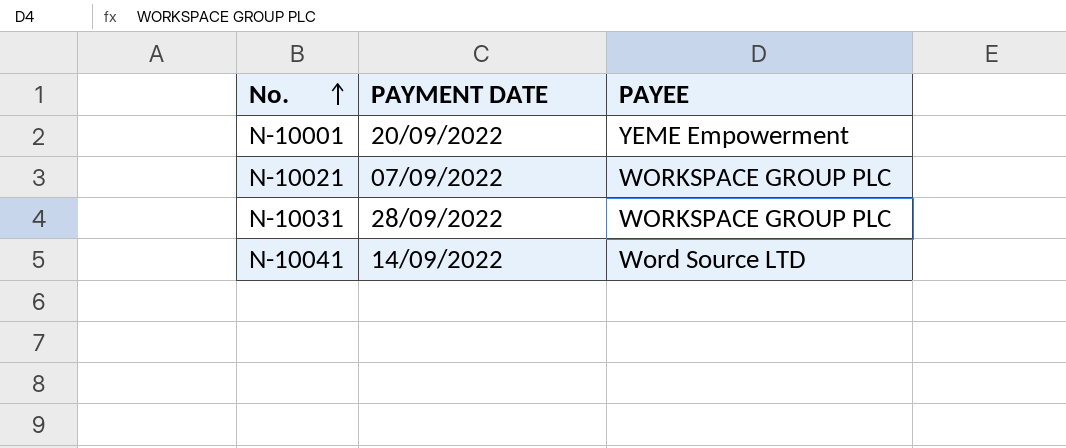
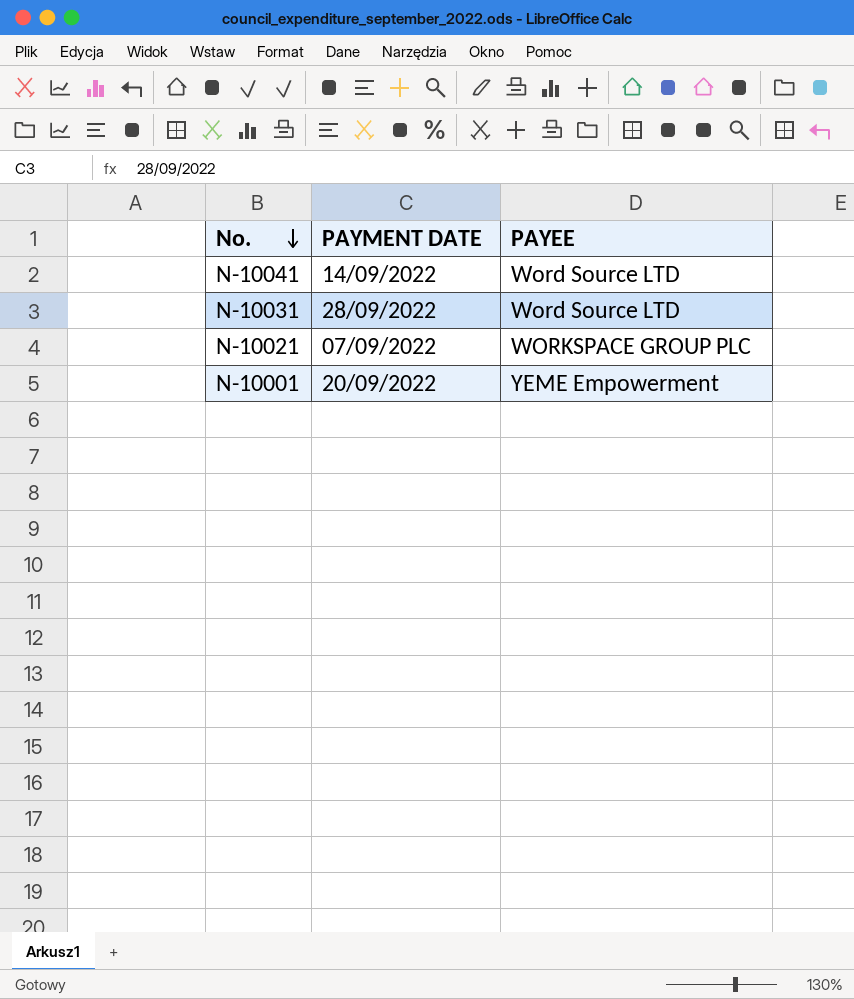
row order: No. ascending -> No. descending
N-10031 | PAYEE: WORKSPACE GROUP PLC -> Word Source LTD

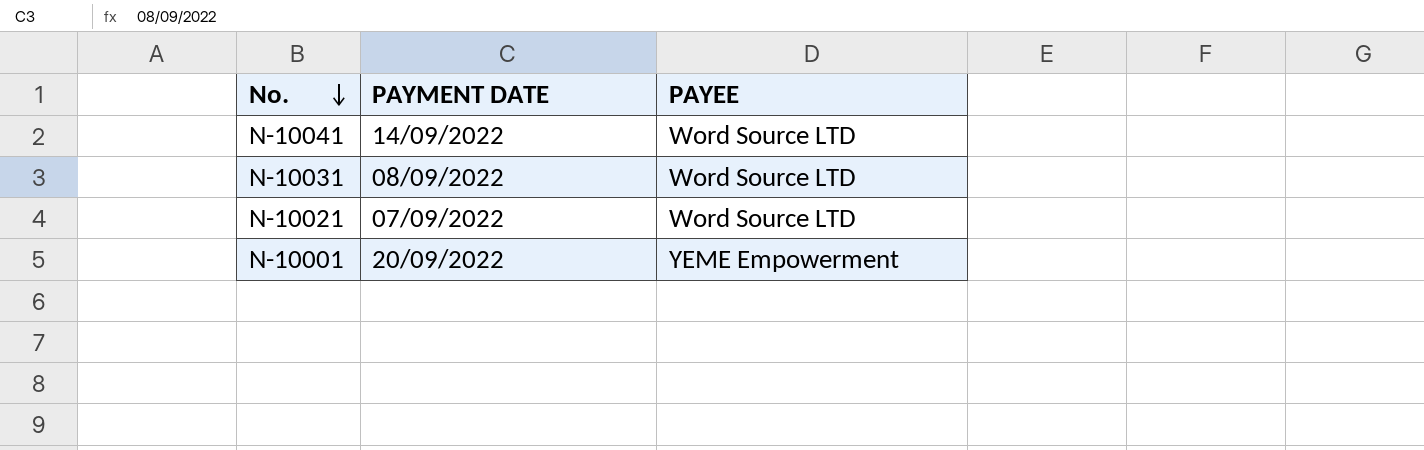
N-10031 | PAYMENT DATE: 28/09/2022 -> 08/09/2022
N-10021 | PAYEE: WORKSPACE GROUP PLC -> Word Source LTD

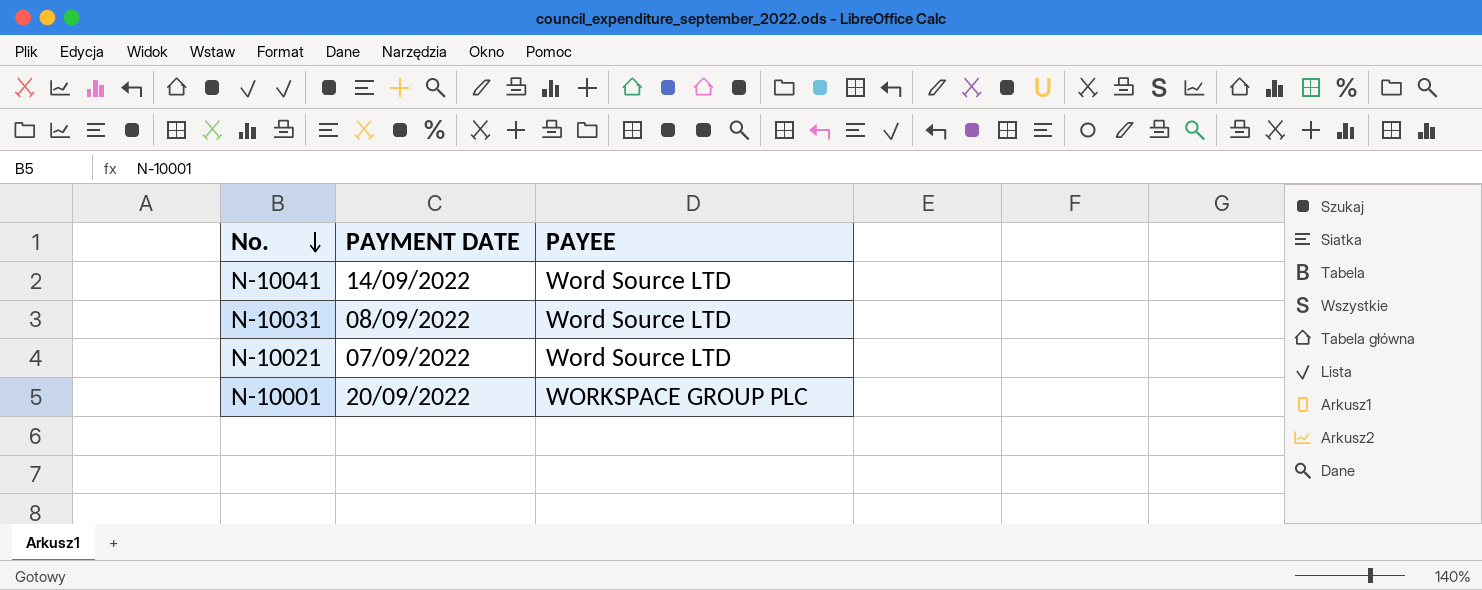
N-10001 | PAYEE: YEME Empowerment -> WORKSPACE GROUP PLC

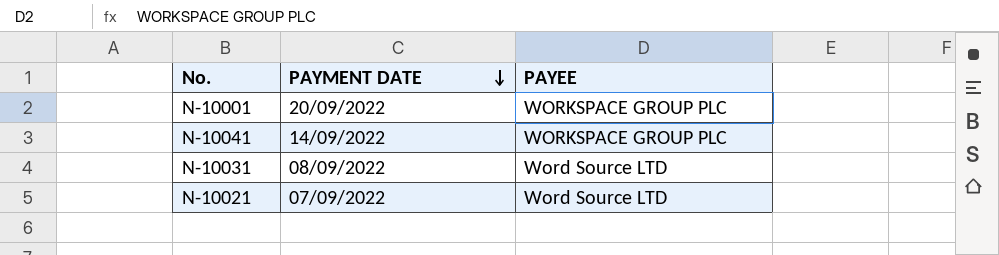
row order: No. descending -> PAYMENT DATE descending
N-10041 | PAYEE: Word Source LTD -> WORKSPACE GROUP PLC

